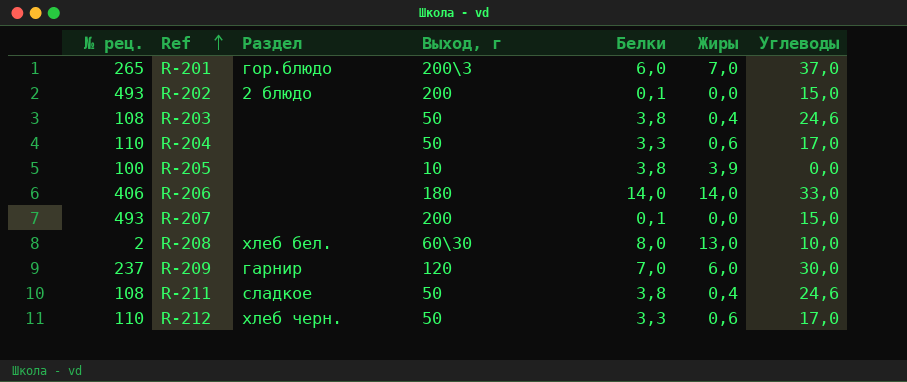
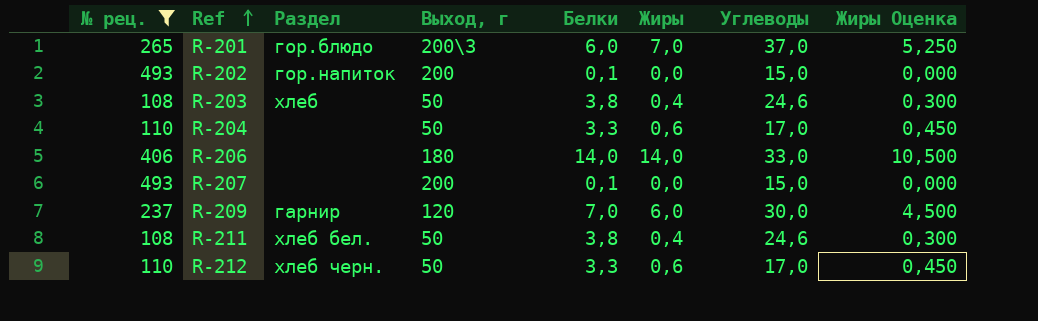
filter: none -> № рец. >= 108
column Жиры Оценка | formula: none -> [Жиры] * 0,75
R-202 | Раздел: 2 блюдо -> гор.напиток
R-203 | Раздел: none -> хлеб
R-211 | Раздел: сладкое -> хлеб бел.

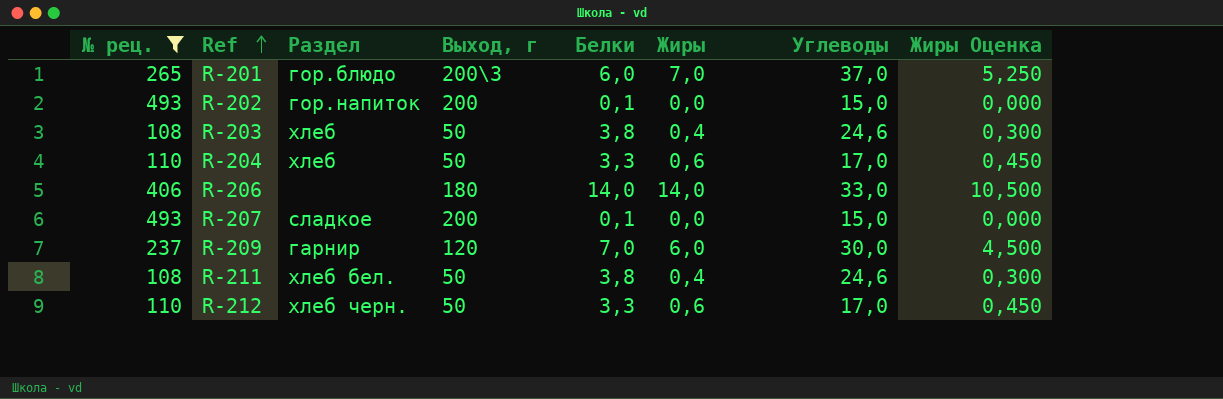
R-204 | Раздел: none -> хлеб
R-207 | Раздел: none -> сладкое

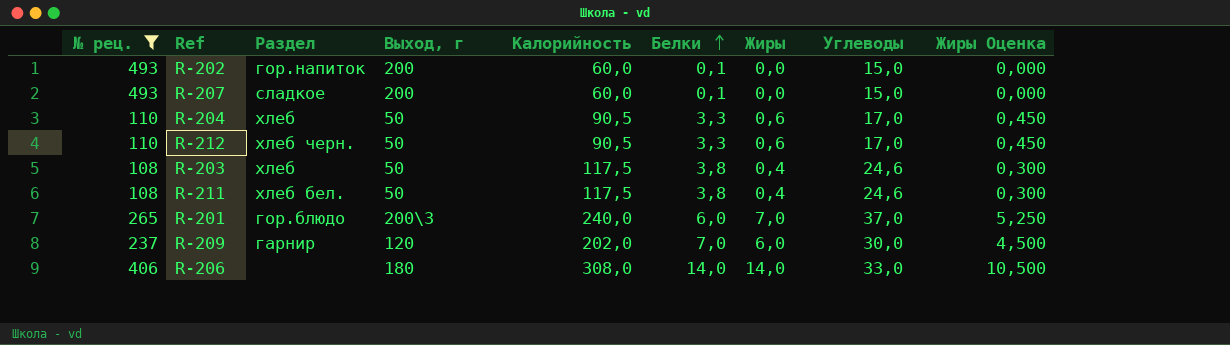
row order: Ref ascending -> Белки ascending
column Калорийность | position: none -> 5

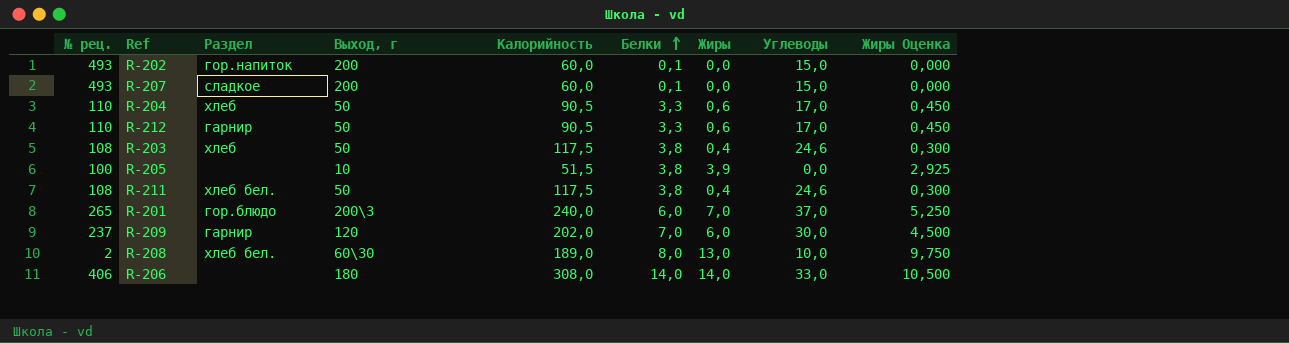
filter: № рец. >= 108 -> none
R-212 | Раздел: хлеб черн. -> гарнир

